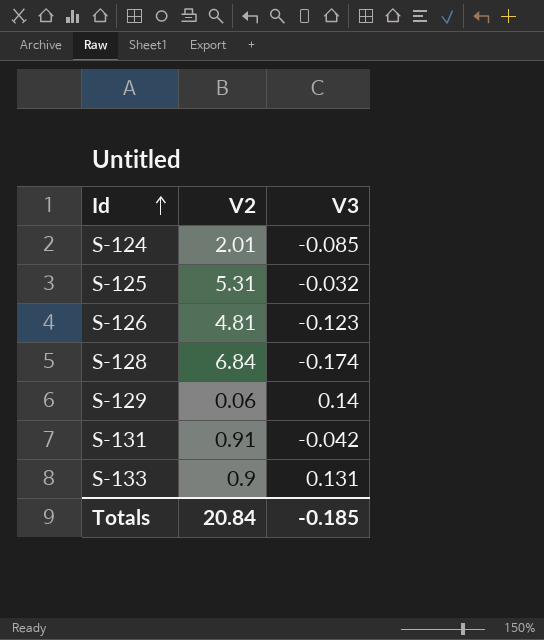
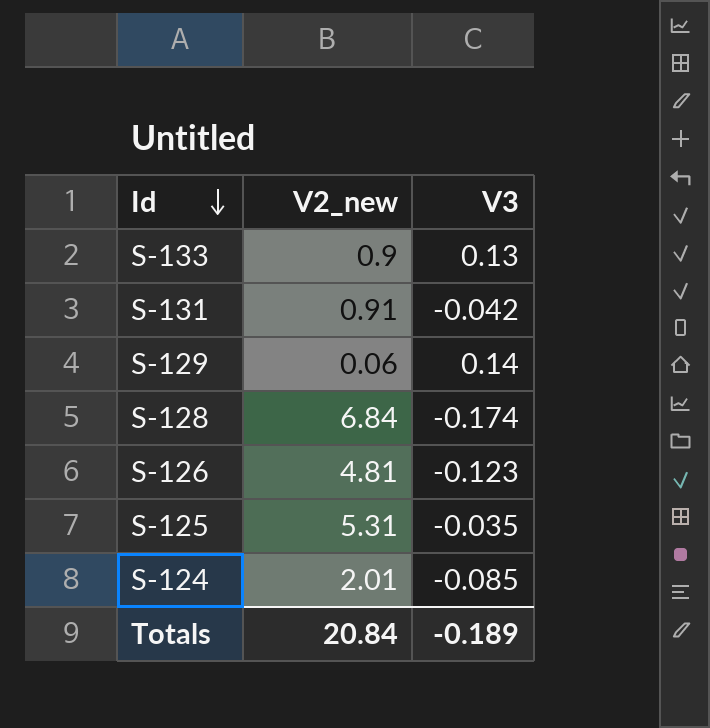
row order: Id ascending -> Id descending
column name: V2 -> V2_new
S-133 | V3: 0.131 -> 0.13
S-125 | V3: -0.032 -> -0.035
Totals | V3: -0.185 -> -0.189

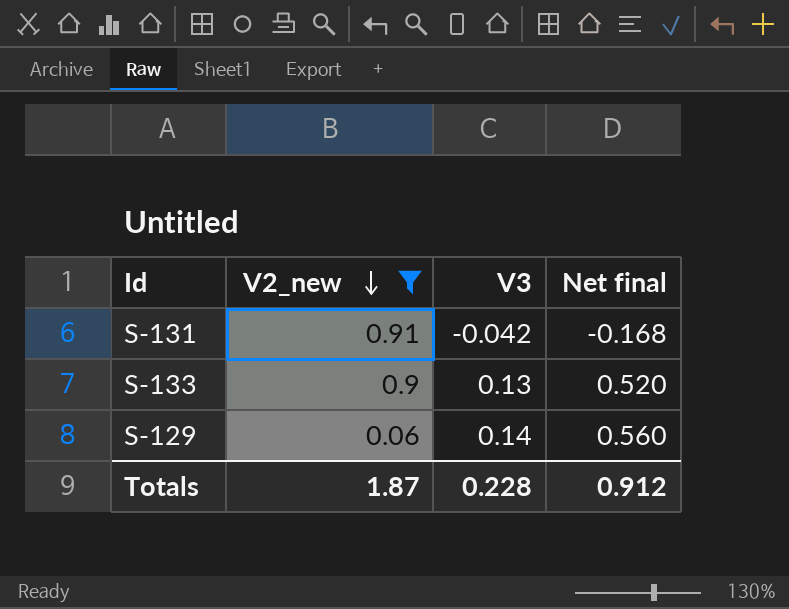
filter: none -> V2_new <= 0.91
row order: Id descending -> V2_new descending
column Net final | formula: none -> [V3] * 4
Totals | V2_new: 20.84 -> 1.87
Totals | V3: -0.189 -> 0.228

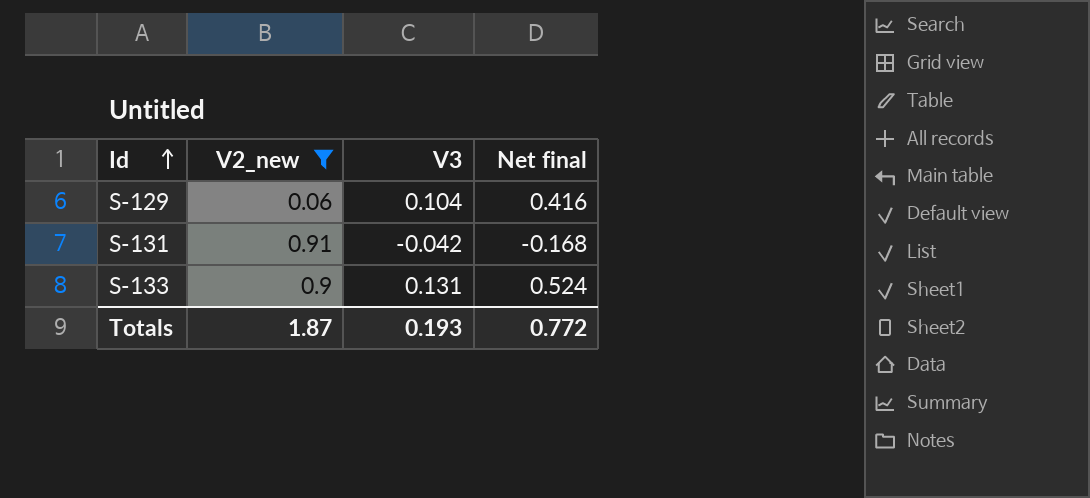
row order: V2_new descending -> Id ascending
S-129 | V3: 0.14 -> 0.104
S-129 | Net final: 0.560 -> 0.416
S-133 | V3: 0.13 -> 0.131
S-133 | Net final: 0.520 -> 0.524
Totals | V3: 0.228 -> 0.193
Totals | Net final: 0.912 -> 0.772

